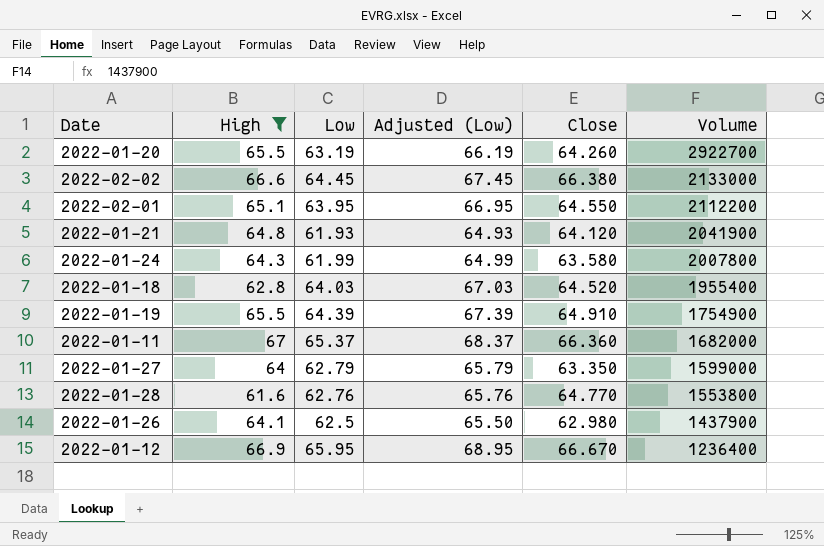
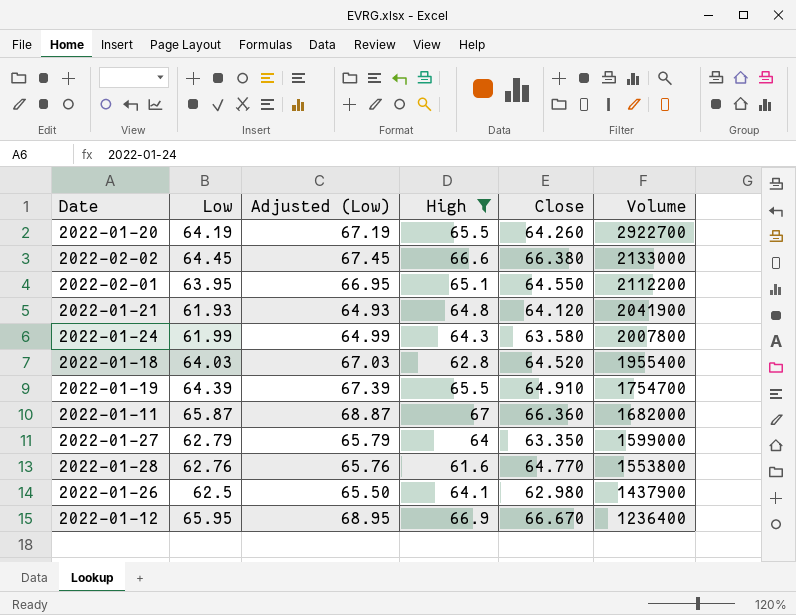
column High | position: 2 -> 4
2022-01-20 | Low: 63.19 -> 64.19
2022-01-20 | Adjusted (Low): 66.19 -> 67.19
2022-01-19 | Volume: 1754900 -> 1754700
2022-01-11 | Low: 65.37 -> 65.87
2022-01-11 | Adjusted (Low): 68.37 -> 68.87

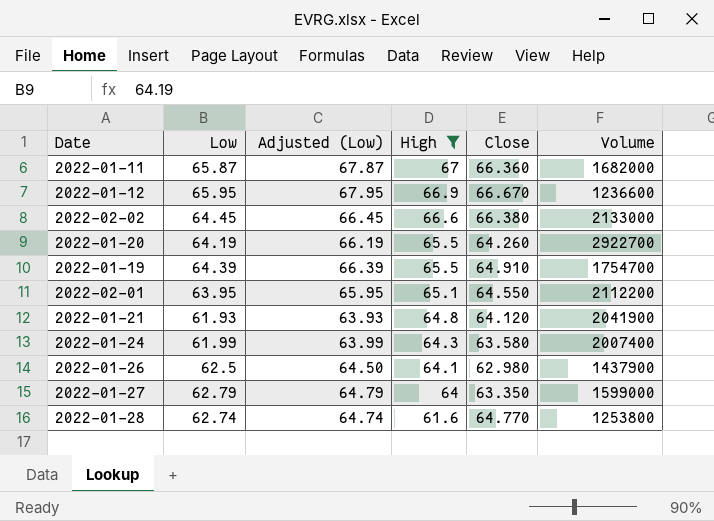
row order: Volume descending -> High descending
column Adjusted (Low) | formula: [Low] + 3 -> [Low] + 2
row 2022-01-18: 64.03 | 67.03 | 62.8 | 64.520 | 1955400 -> none
2022-01-12 | Volume: 1236400 -> 1236600
2022-01-24 | Volume: 2007800 -> 2007400
2022-01-28 | Low: 62.76 -> 62.74
2022-01-28 | Volume: 1553800 -> 1253800

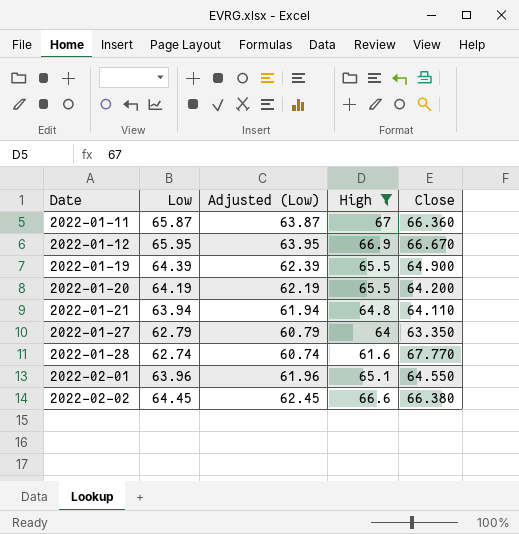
row order: High descending -> Date ascending
column Volume | position: 6 -> none
column Adjusted (Low) | formula: [Low] + 2 -> [Low] - 2
row 2022-01-24: 61.99 | 63.99 | 64.3 | 63.580 | 2007400 -> none
row 2022-01-26: 62.5 | 64.50 | 64.1 | 62.980 | 1437900 -> none
2022-01-19 | Close: 64.910 -> 64.900
2022-01-20 | Close: 64.260 -> 64.200
2022-01-21 | Low: 61.93 -> 63.94
2022-01-21 | Close: 64.120 -> 64.110
2022-01-28 | Close: 64.770 -> 67.770
2022-02-01 | Low: 63.95 -> 63.96

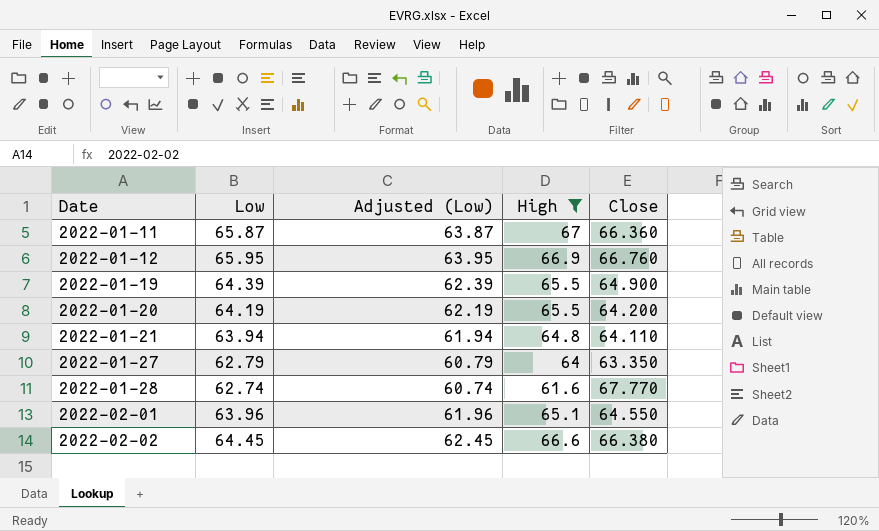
2022-01-12 | Close: 66.670 -> 66.760

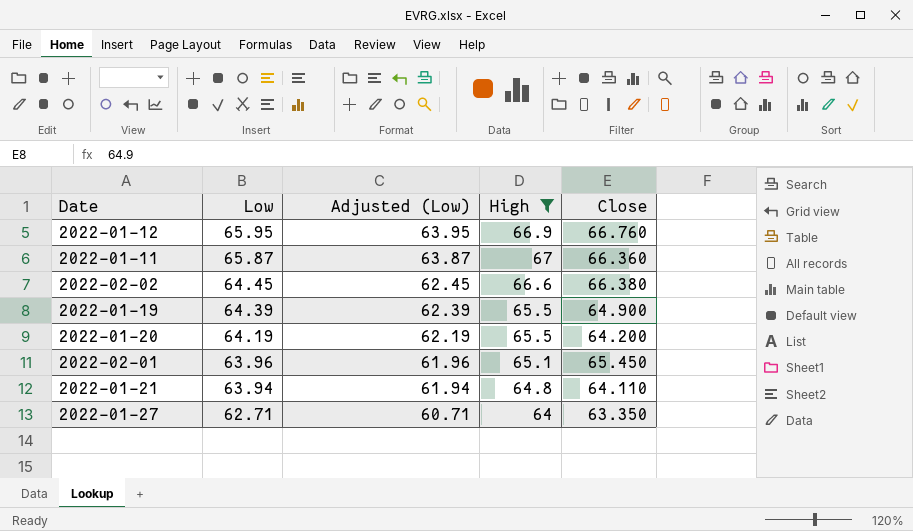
row order: Date ascending -> Low descending
row 2022-01-28: 62.74 | 60.74 | 61.6 | 67.770 -> none
2022-02-01 | Close: 64.550 -> 65.450
2022-01-27 | Low: 62.79 -> 62.71
2022-01-27 | Adjusted (Low): 60.79 -> 60.71

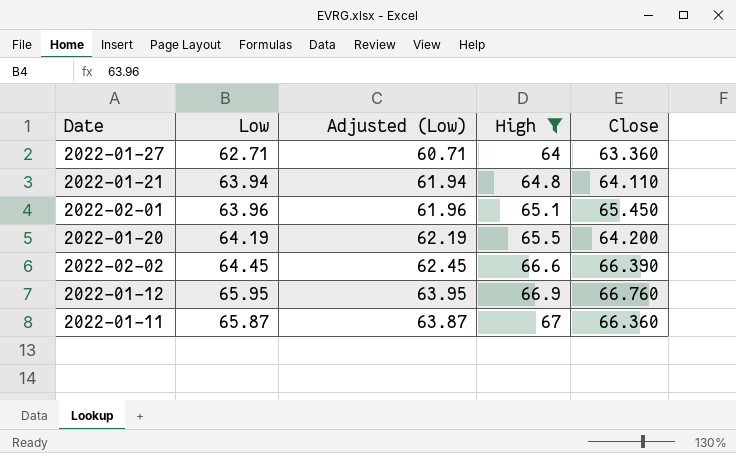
row order: Low descending -> High ascending
row 2022-01-19: 64.39 | 62.39 | 65.5 | 64.900 -> none
2022-01-27 | Close: 63.350 -> 63.360
2022-02-02 | Close: 66.380 -> 66.390

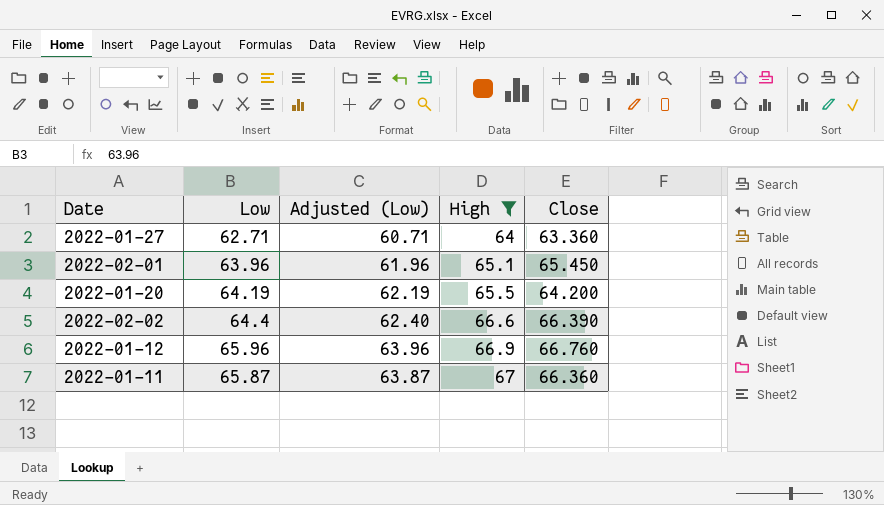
row 2022-01-21: 63.94 | 61.94 | 64.8 | 64.110 -> none
2022-02-02 | Low: 64.45 -> 64.4
2022-02-02 | Adjusted (Low): 62.45 -> 62.40
2022-01-12 | Low: 65.95 -> 65.96
2022-01-12 | Adjusted (Low): 63.95 -> 63.96

